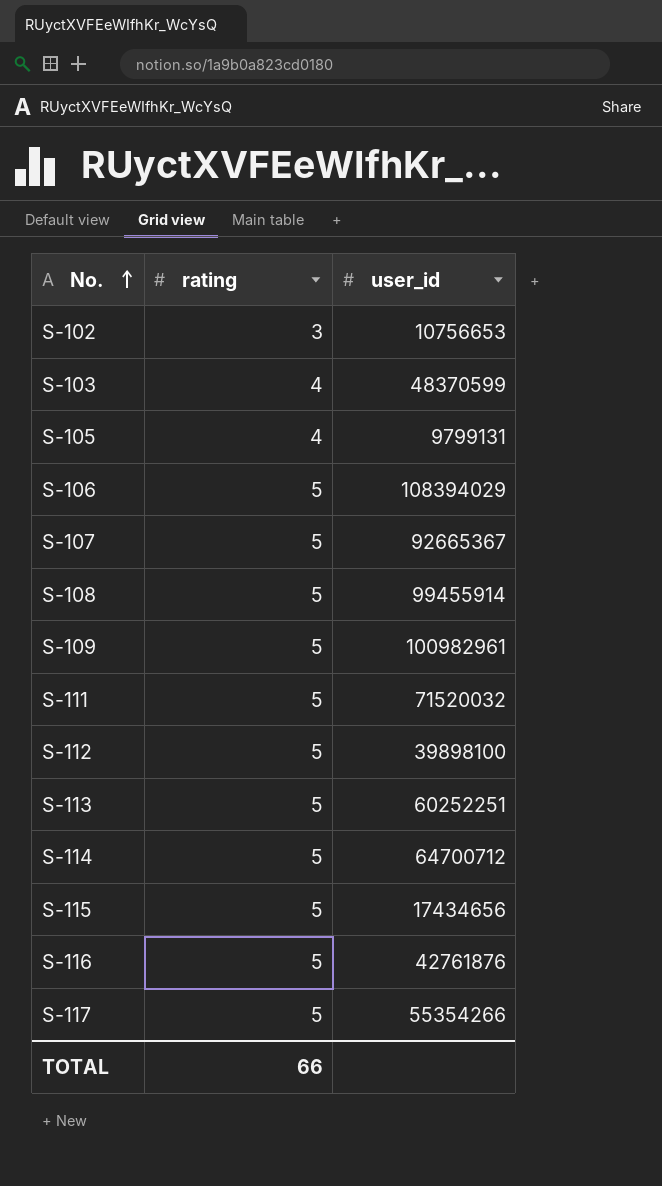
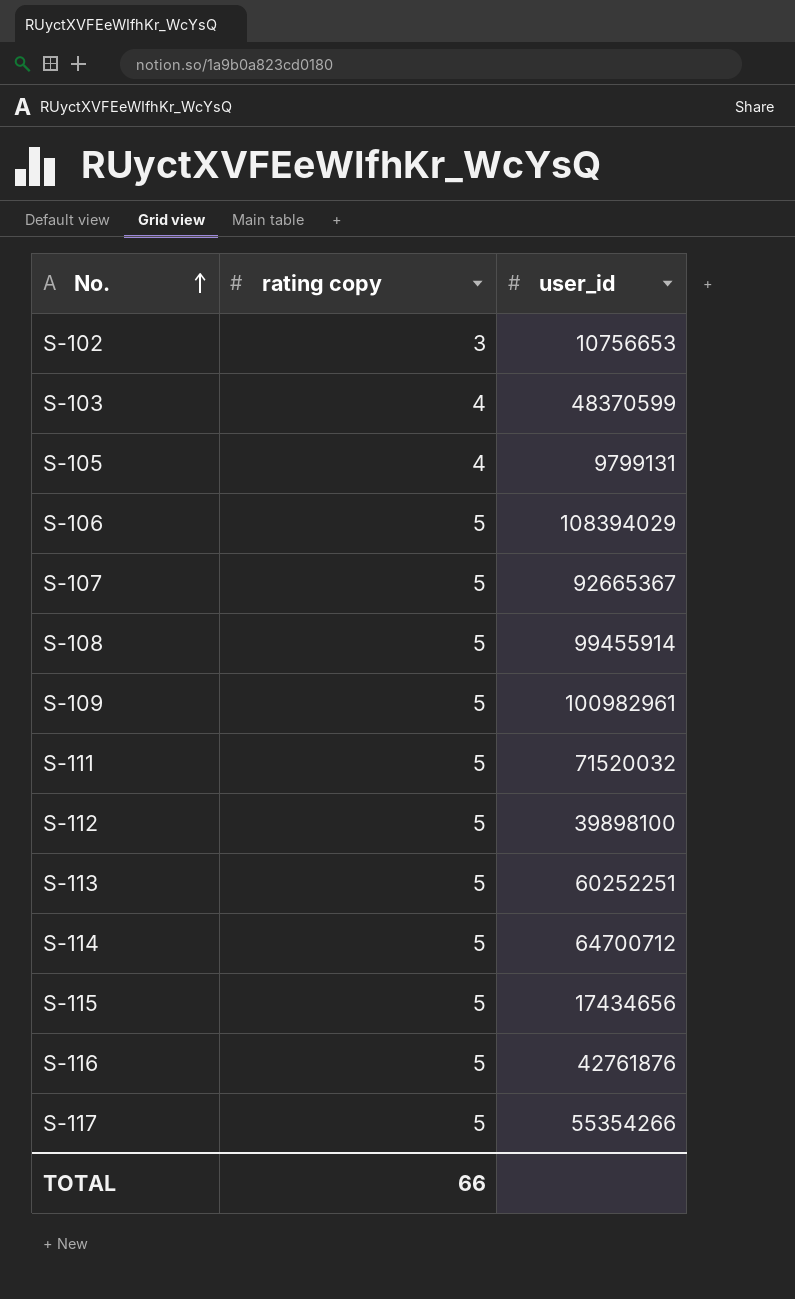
column name: rating -> rating copy

